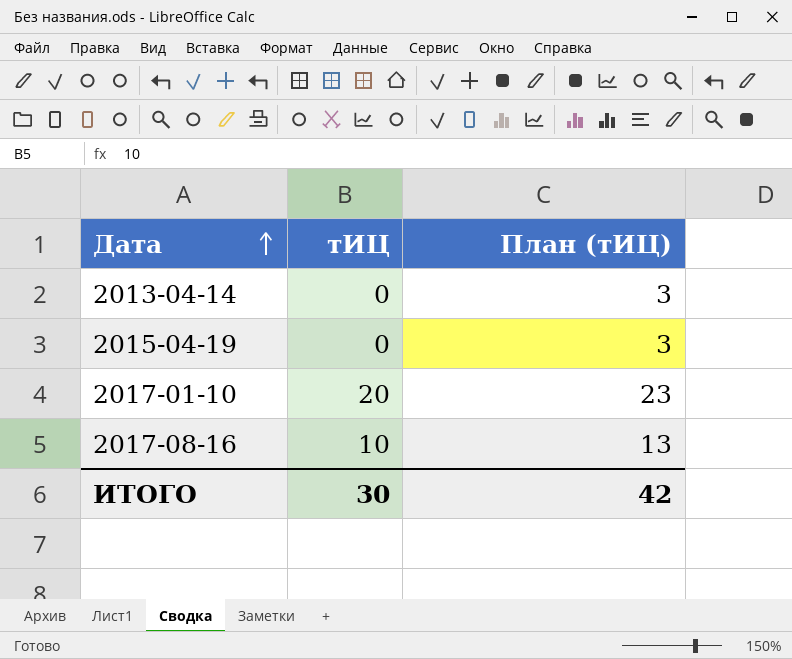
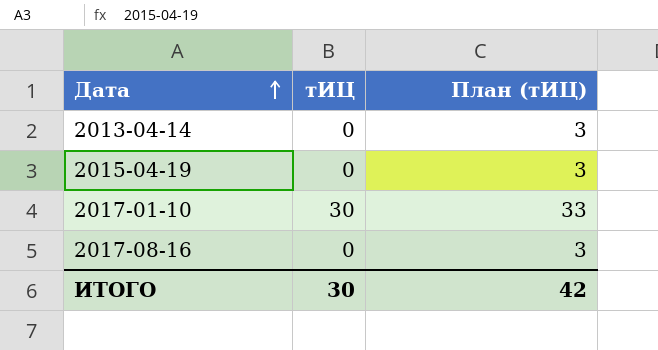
2017-01-10 | тИЦ: 20 -> 30
2017-01-10 | План (тИЦ): 23 -> 33
2017-08-16 | тИЦ: 10 -> 0
2017-08-16 | План (тИЦ): 13 -> 3

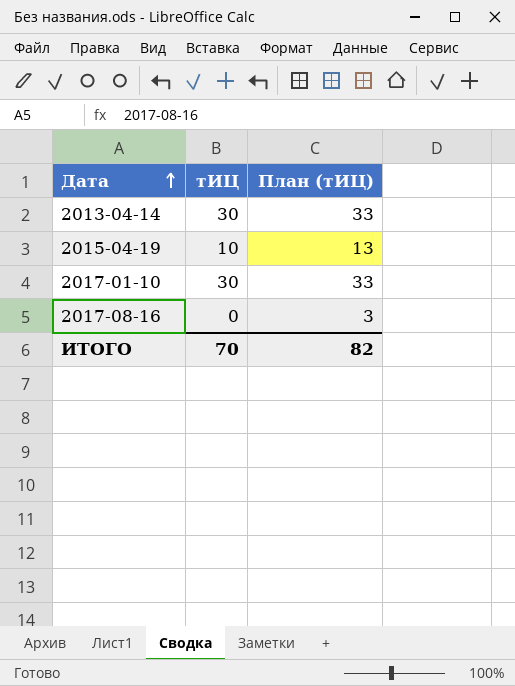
2013-04-14 | тИЦ: 0 -> 30
2013-04-14 | План (тИЦ): 3 -> 33
2015-04-19 | тИЦ: 0 -> 10
2015-04-19 | План (тИЦ): 3 -> 13
ИТОГО | тИЦ: 30 -> 70
ИТОГО | План (тИЦ): 42 -> 82

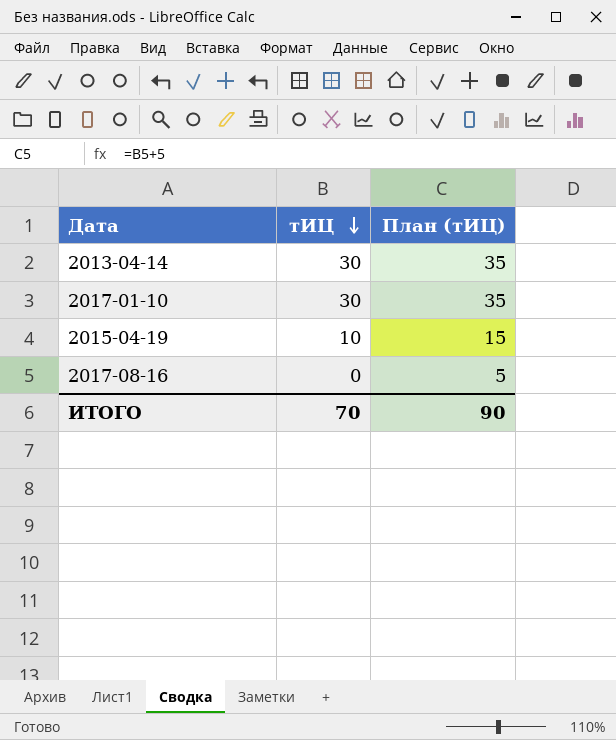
row order: Дата ascending -> тИЦ descending
column План (тИЦ) | formula: [тИЦ] + 3 -> [тИЦ] + 5
ИТОГО | План (тИЦ): 82 -> 90

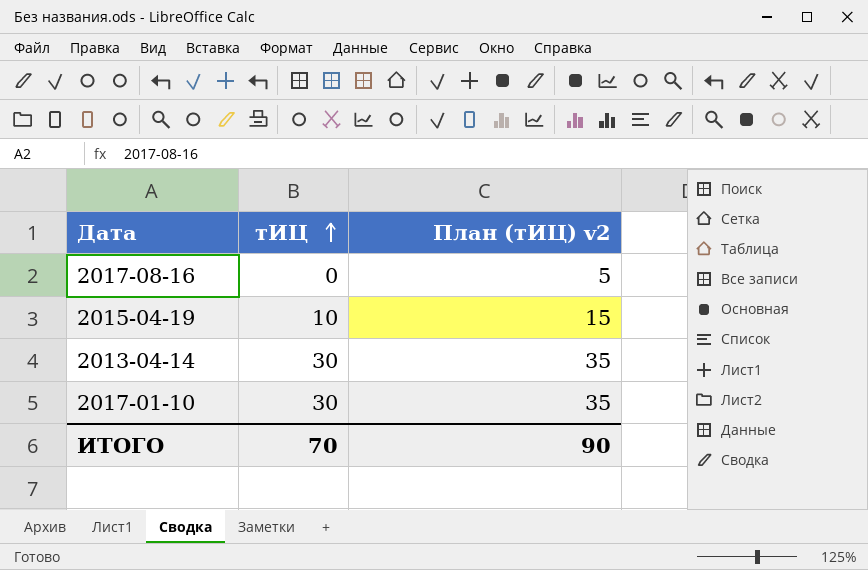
row order: тИЦ descending -> тИЦ ascending
column name: План (тИЦ) -> План (тИЦ) v2

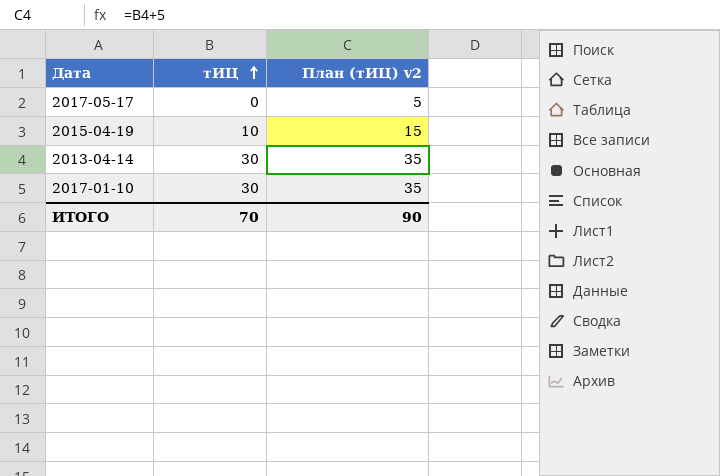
row 2017-08-16: 0 | 5 -> none
row 2017-05-17: none -> 0 | 5

